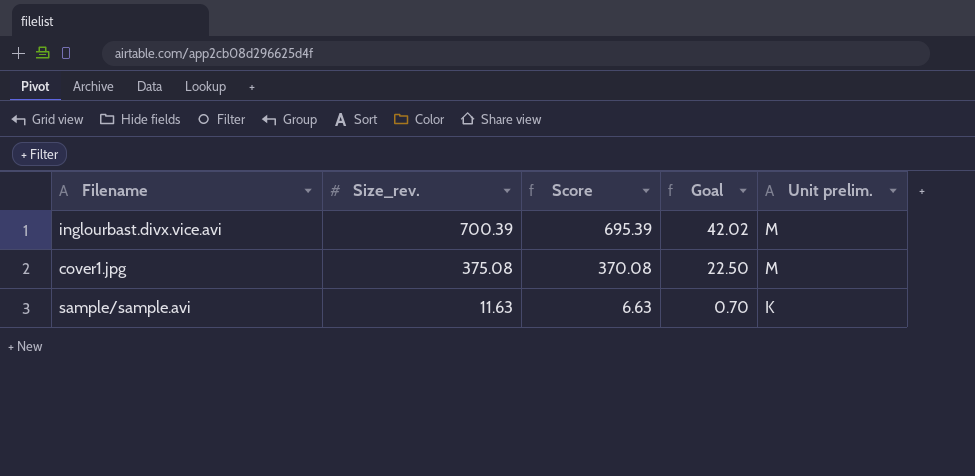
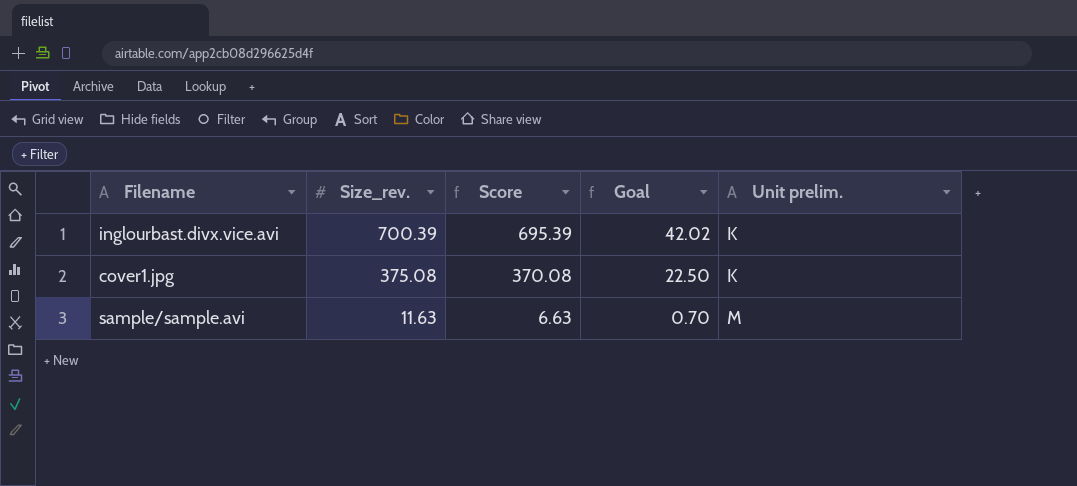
inglourbast.divx.vice.avi | Unit prelim.: M -> K
cover1.jpg | Unit prelim.: M -> K
sample/sample.avi | Unit prelim.: K -> M

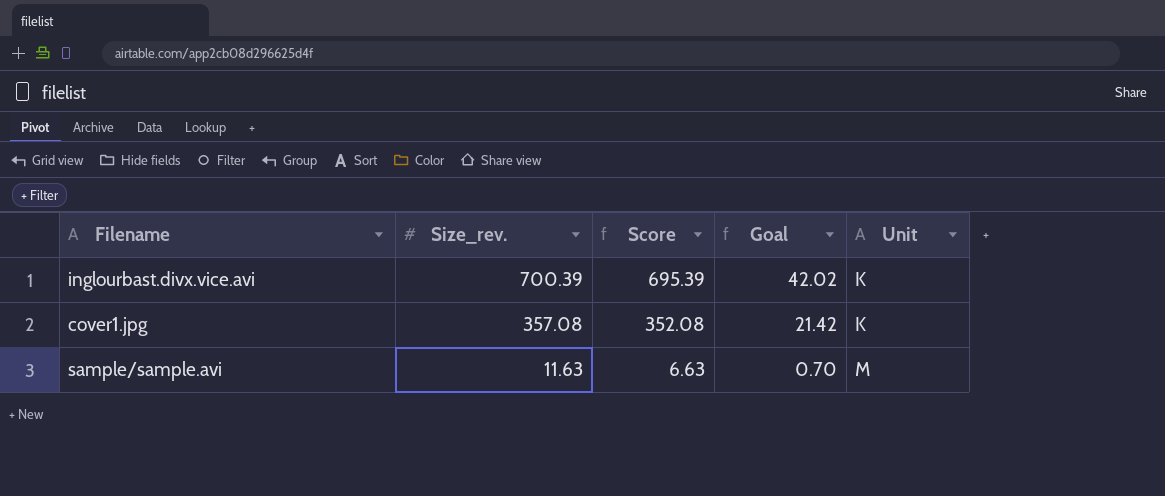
column name: Unit prelim. -> Unit
cover1.jpg | Size_rev.: 375.08 -> 357.08
cover1.jpg | Score: 370.08 -> 352.08
cover1.jpg | Goal: 22.50 -> 21.42

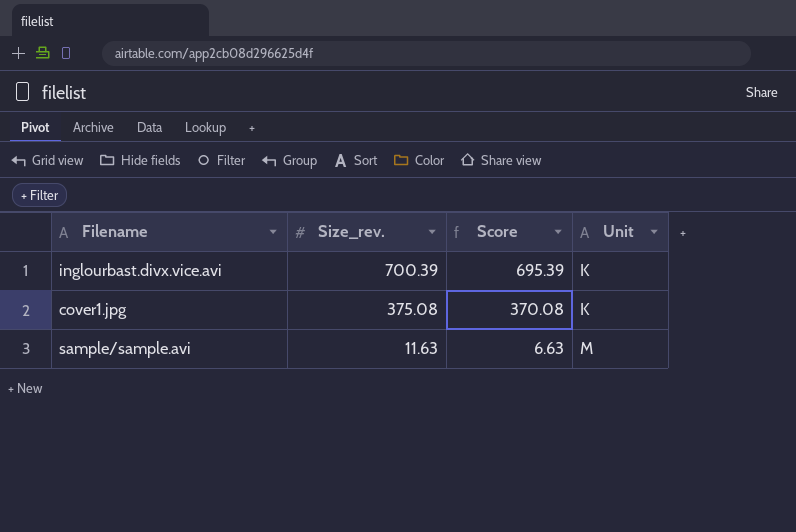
column Goal | formula: [Size_rev.] * 0.06 -> none
cover1.jpg | Size_rev.: 357.08 -> 375.08
cover1.jpg | Score: 352.08 -> 370.08

